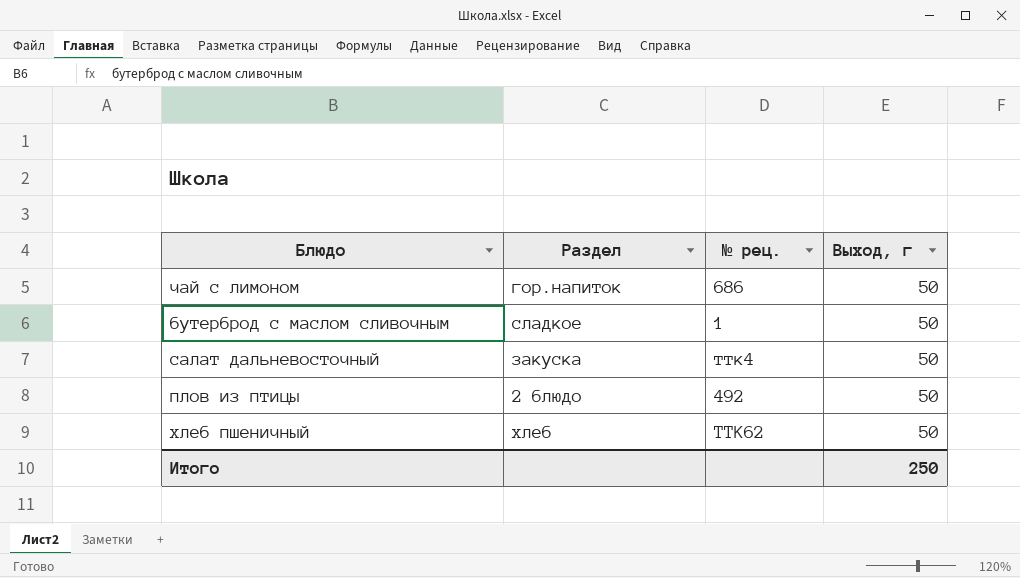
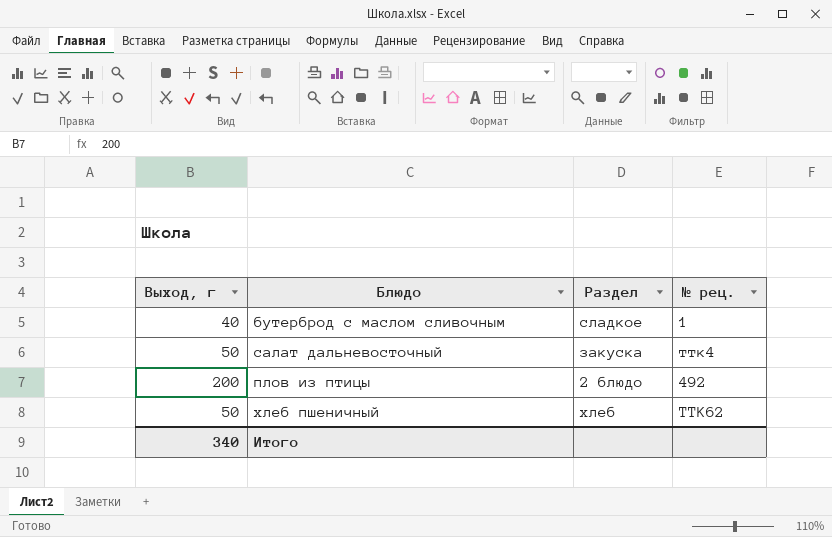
column Выход, г | position: 4 -> 1
row чай с лимоном: гор.напиток | 686 | 50 -> none
бутерброд с маслом сливочным | Выход, г: 50 -> 40
плов из птицы | Выход, г: 50 -> 200
Итого | Выход, г: 250 -> 340

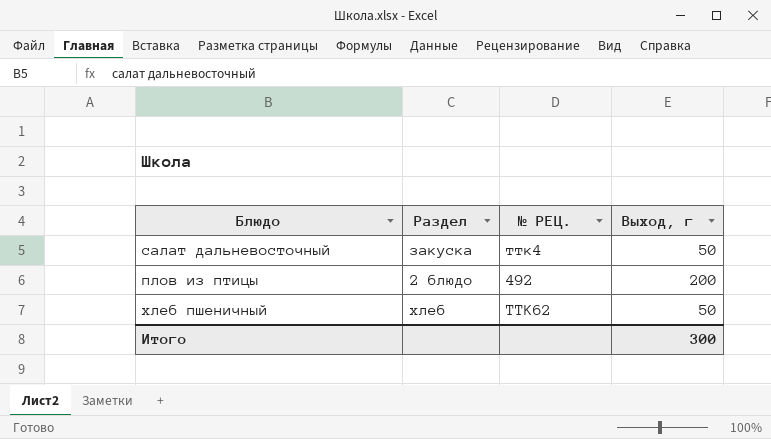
column name: № рец. -> № РЕЦ.
column Выход, г | position: 1 -> 4
row бутерброд с маслом сливочным: 40 | сладкое | 1 -> none
Итого | Выход, г: 340 -> 300

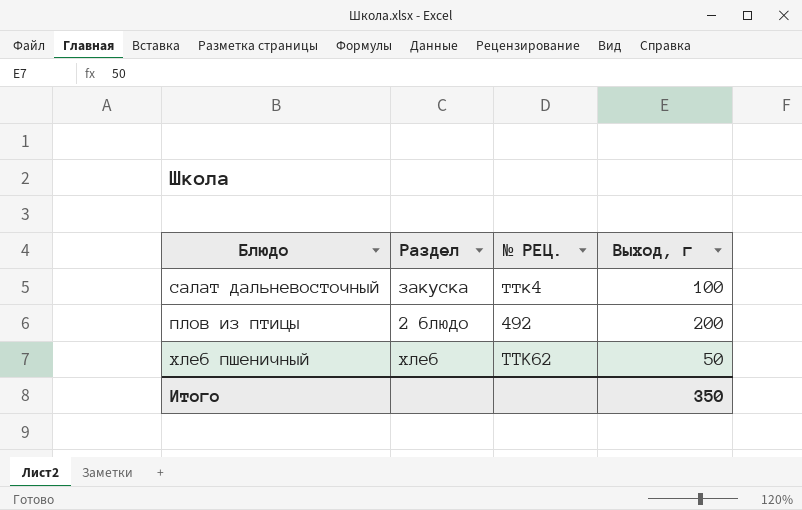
салат дальневосточный | Выход, г: 50 -> 100
Итого | Выход, г: 300 -> 350

